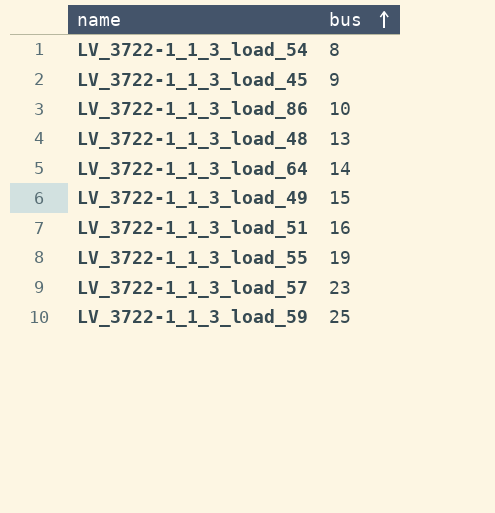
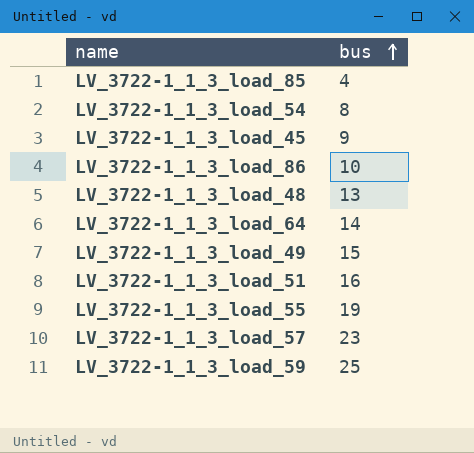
row LV_3722-1_1_3_load_85: none -> 4

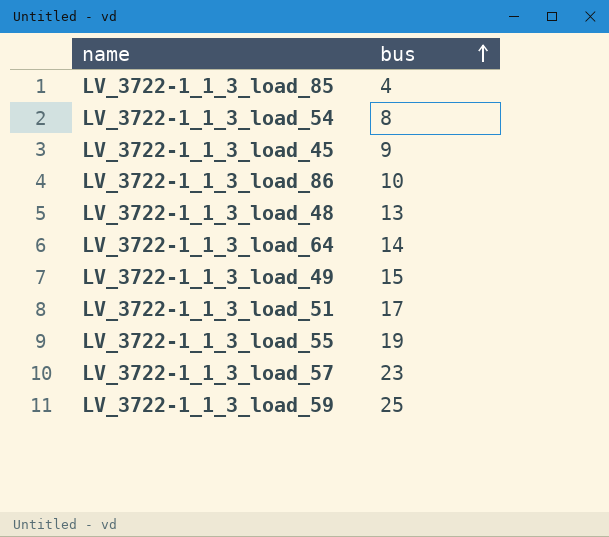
LV_3722-1_1_3_load_51 | bus: 16 -> 17

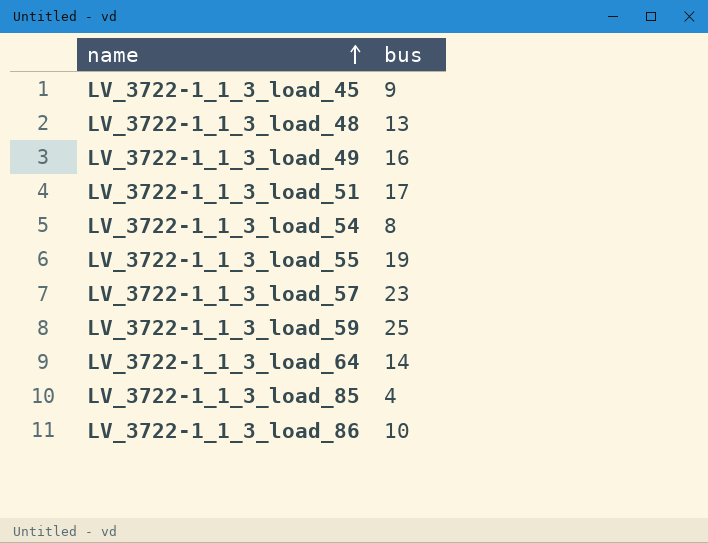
row order: bus ascending -> name ascending
LV_3722-1_1_3_load_49 | bus: 15 -> 16

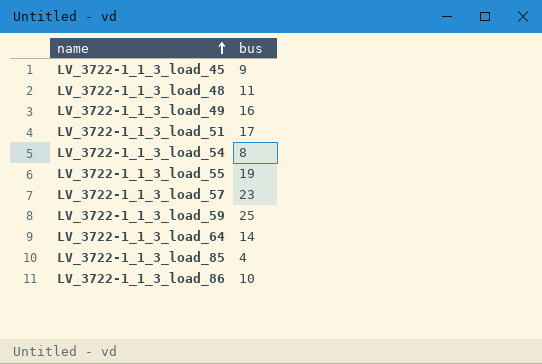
LV_3722-1_1_3_load_48 | bus: 13 -> 11

